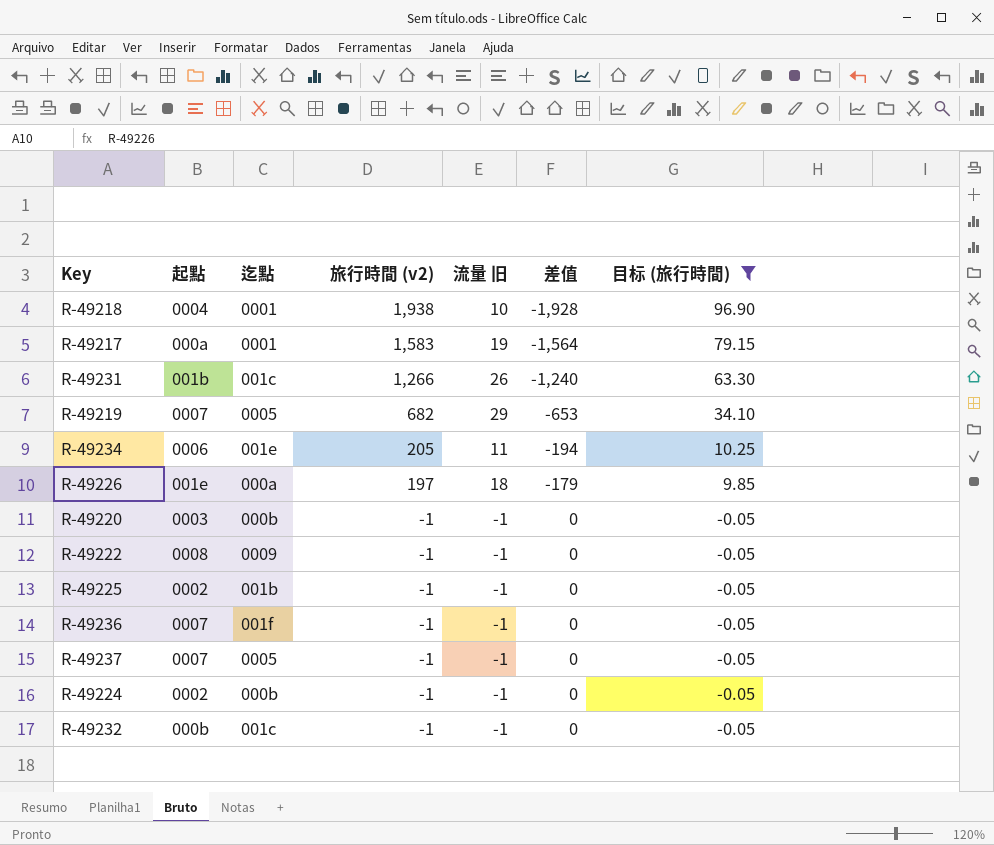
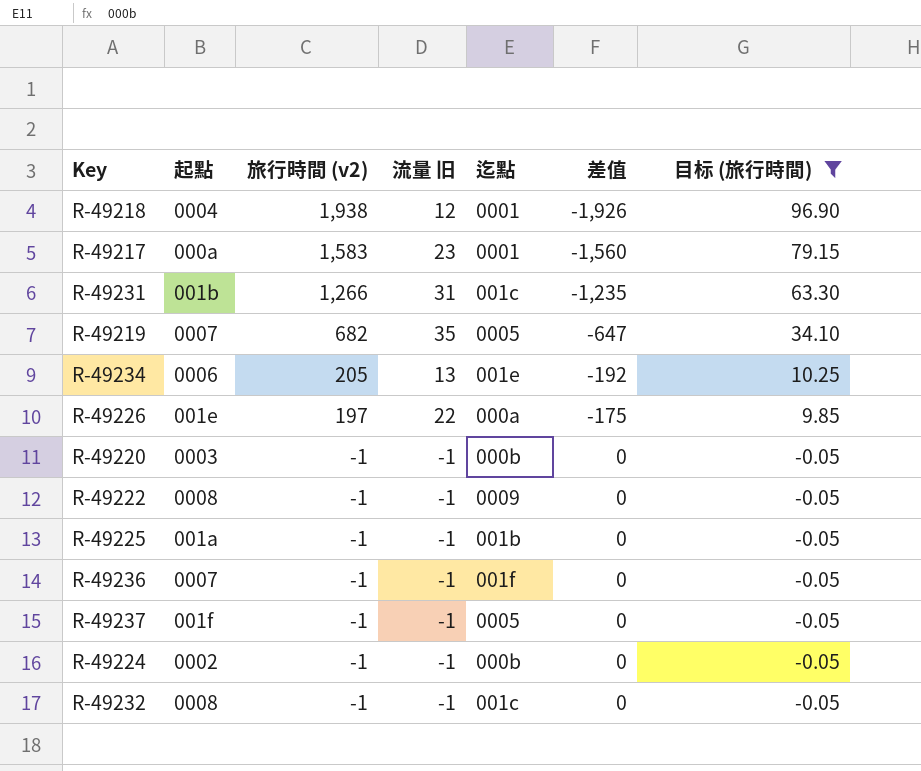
column 迄點 | position: 3 -> 5
R-49218 | 流量 旧: 10 -> 12
R-49218 | 差值: -1,928 -> -1,926
R-49217 | 流量 旧: 19 -> 23
R-49217 | 差值: -1,564 -> -1,560
R-49231 | 流量 旧: 26 -> 31
R-49231 | 差值: -1,240 -> -1,235
R-49219 | 流量 旧: 29 -> 35
R-49219 | 差值: -653 -> -647
R-49234 | 流量 旧: 11 -> 13
R-49234 | 差值: -194 -> -192
R-49226 | 流量 旧: 18 -> 22
R-49226 | 差值: -179 -> -175
R-49225 | 起點: 0002 -> 001a
R-49237 | 起點: 0007 -> 001f
R-49232 | 起點: 000b -> 0008

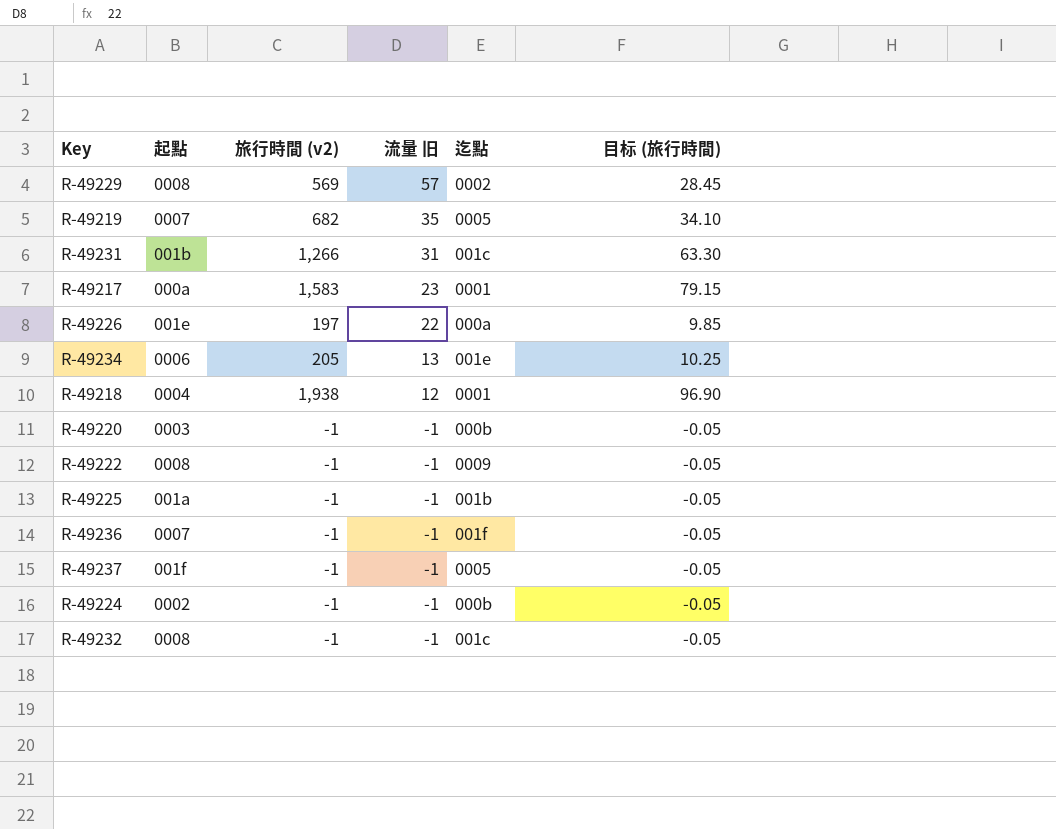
filter: 目标 (旅行時間) != 28.45 -> none
row order: 旅行時間 (v2) descending -> 流量 旧 descending
column 差值 | formula: [流量 旧] - [旅行時間 (v2)] -> none

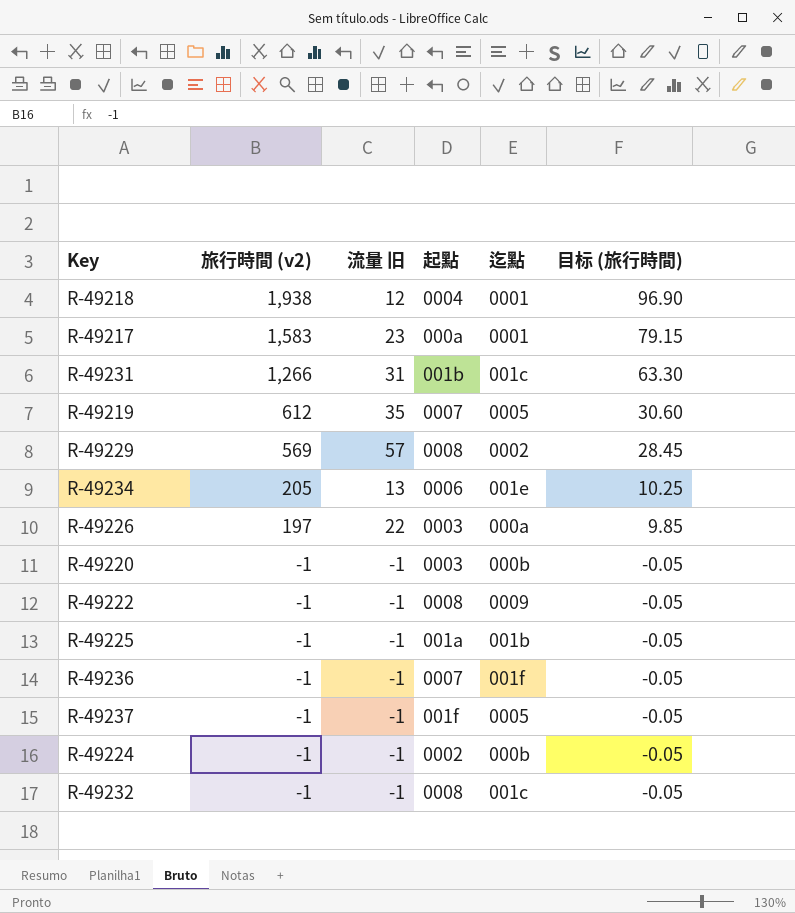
row order: 流量 旧 descending -> 旅行時間 (v2) descending
column 起點 | position: 2 -> 4
R-49219 | 旅行時間 (v2): 682 -> 612
R-49219 | 目标 (旅行時間): 34.10 -> 30.60
R-49226 | 起點: 001e -> 0003

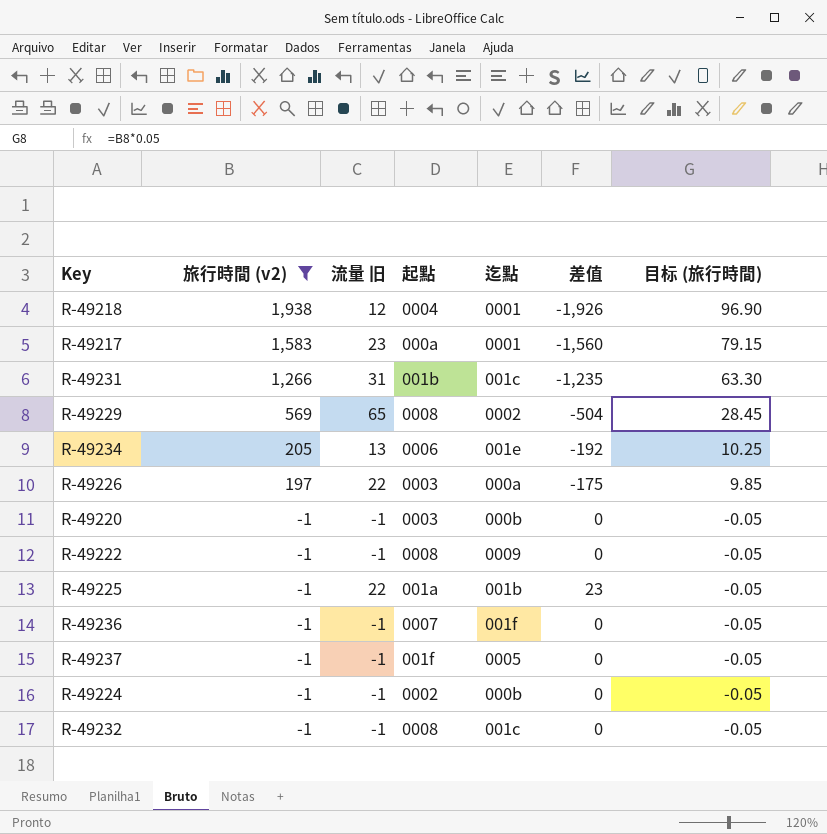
filter: none -> 旅行時間 (v2) != 612
column 差值 | formula: none -> [流量 旧] - [旅行時間 (v2)]
R-49229 | 流量 旧: 57 -> 65
R-49225 | 流量 旧: -1 -> 22

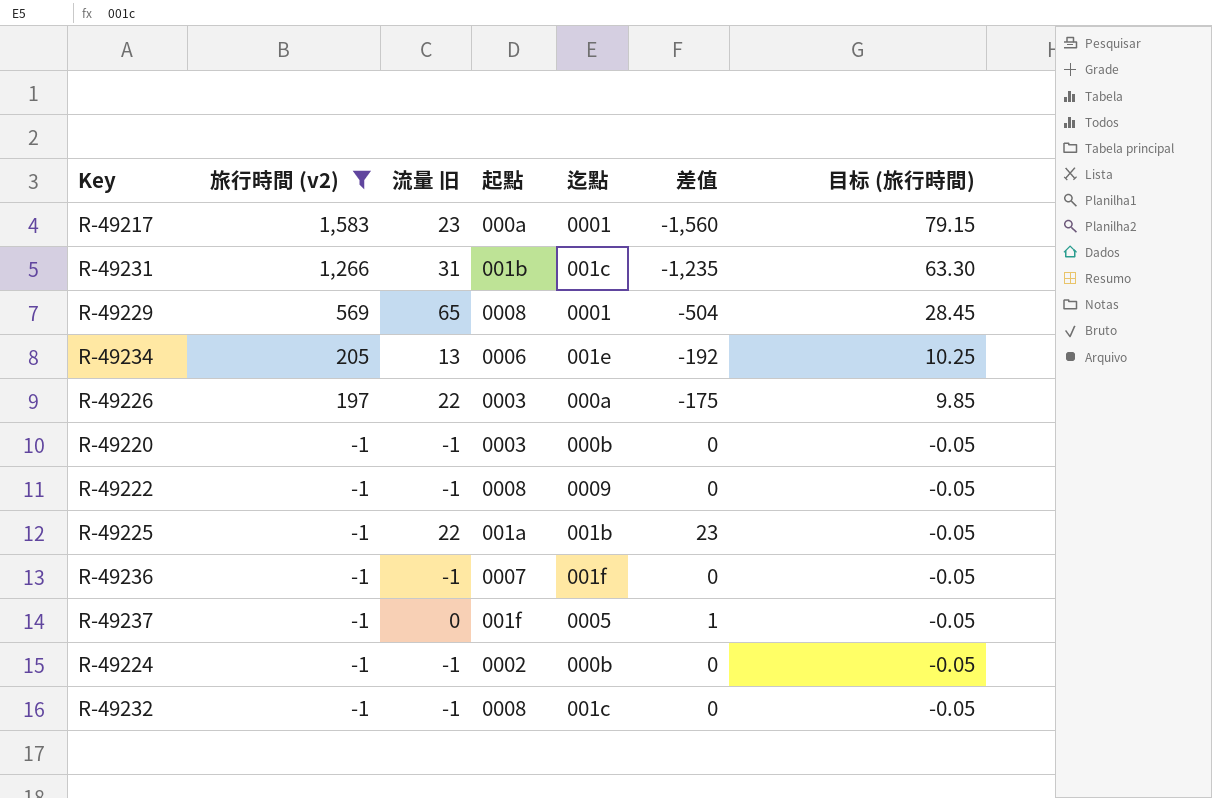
row R-49218: 1,938 | 12 | 0004 | 0001 | -1,926 | 96.90 -> none
R-49229 | 迄點: 0002 -> 0001
R-49237 | 流量 旧: -1 -> 0
R-49237 | 差值: 0 -> 1

